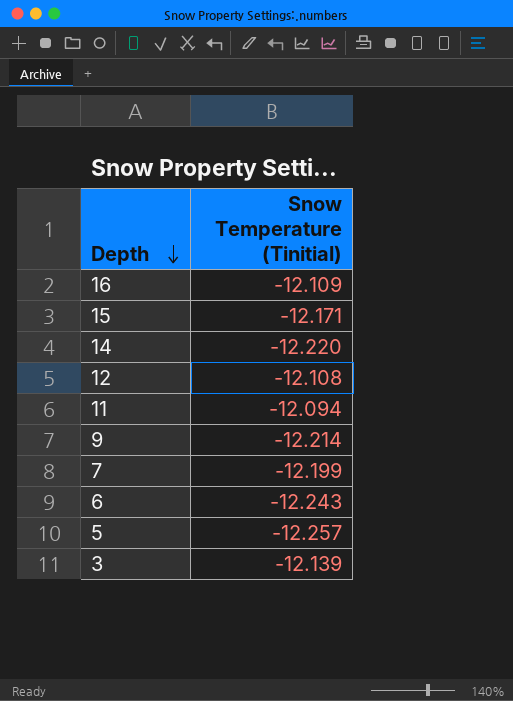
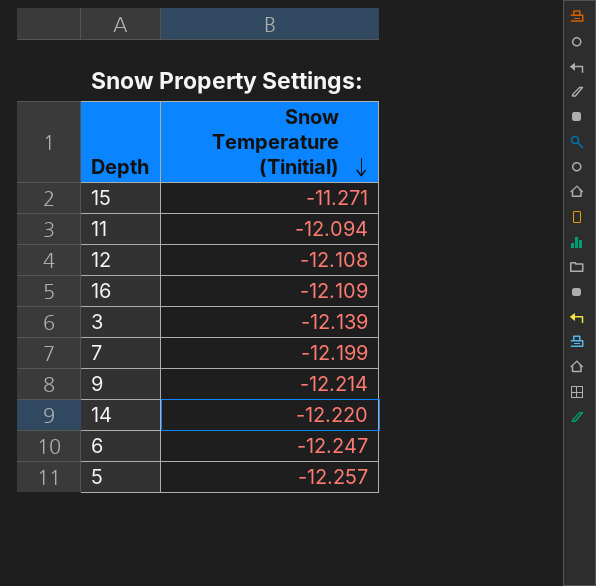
row order: Depth descending -> Snow Temperature (Tinitial) descending
15 | Snow Temperature (Tinitial): -12.171 -> -11.271
6 | Snow Temperature (Tinitial): -12.243 -> -12.247

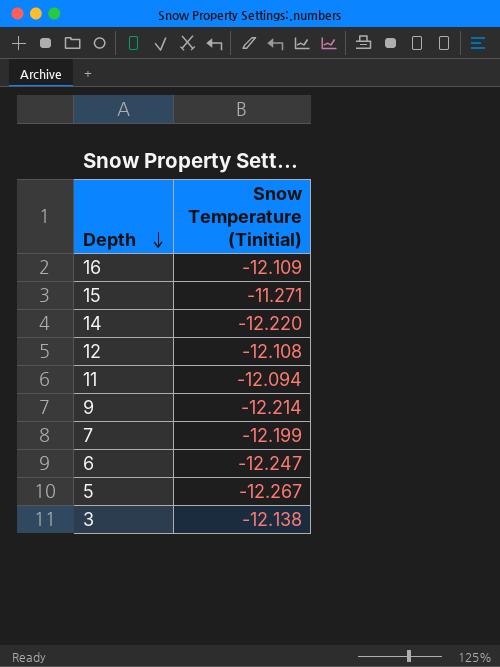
row order: Snow Temperature (Tinitial) descending -> Depth descending
5 | Snow Temperature (Tinitial): -12.257 -> -12.267
3 | Snow Temperature (Tinitial): -12.139 -> -12.138

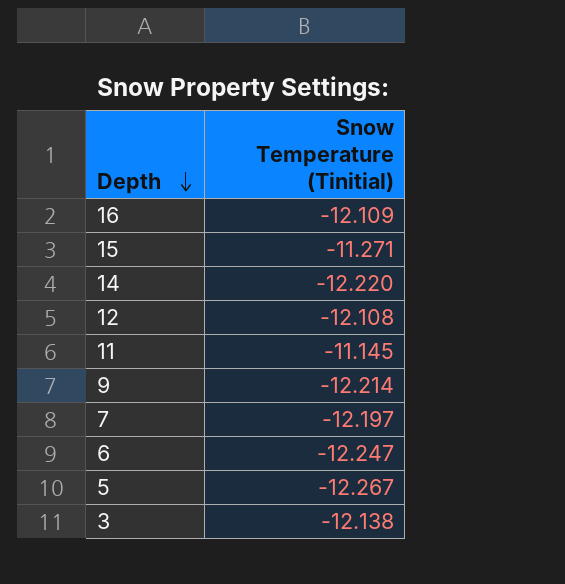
11 | Snow Temperature (Tinitial): -12.094 -> -11.145
7 | Snow Temperature (Tinitial): -12.199 -> -12.197

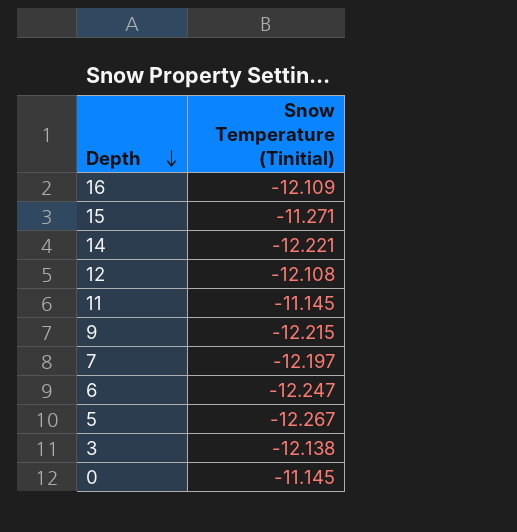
14 | Snow Temperature (Tinitial): -12.220 -> -12.221
9 | Snow Temperature (Tinitial): -12.214 -> -12.215
row 0: none -> -11.145

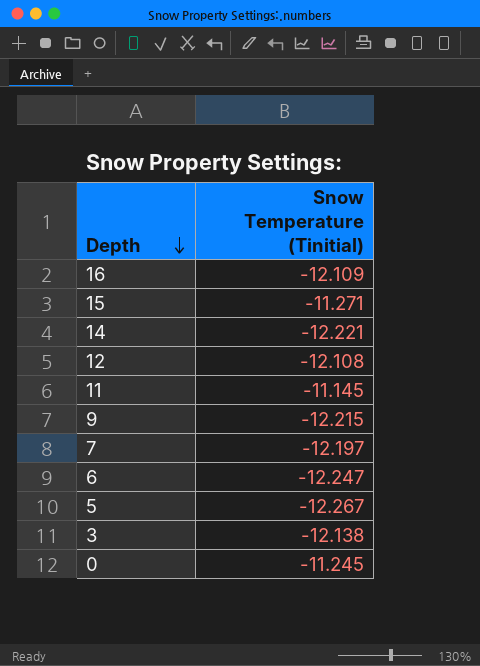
0 | Snow Temperature (Tinitial): -11.145 -> -11.245

